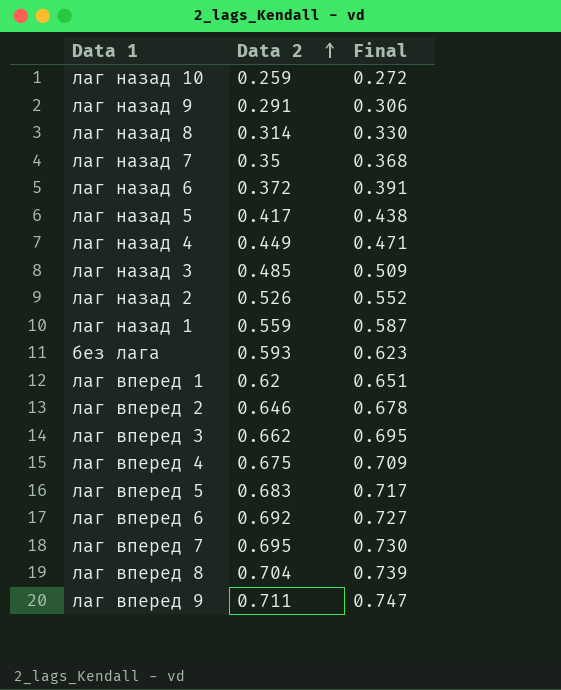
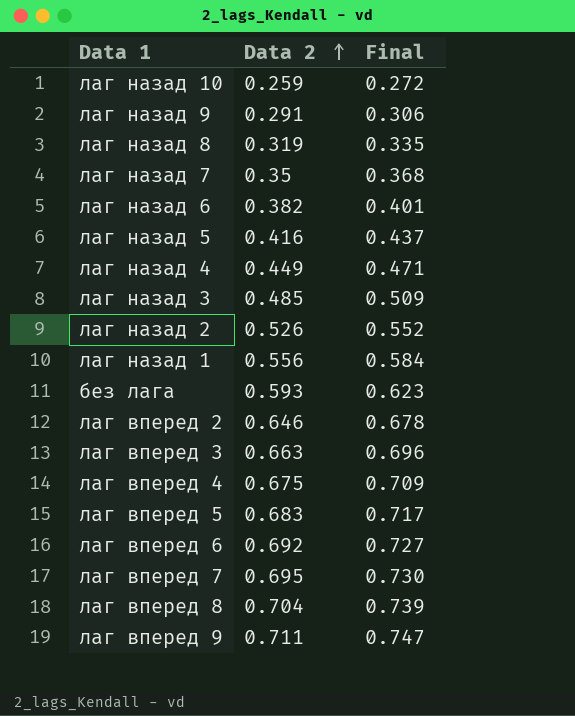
row лаг вперед 1: 0.62 | 0.651 -> none
лаг назад 8 | Data 2: 0.314 -> 0.319
лаг назад 8 | Final: 0.330 -> 0.335
лаг назад 6 | Data 2: 0.372 -> 0.382
лаг назад 6 | Final: 0.391 -> 0.401
лаг назад 5 | Data 2: 0.417 -> 0.416
лаг назад 5 | Final: 0.438 -> 0.437
лаг назад 1 | Data 2: 0.559 -> 0.556
лаг назад 1 | Final: 0.587 -> 0.584
лаг вперед 3 | Data 2: 0.662 -> 0.663
лаг вперед 3 | Final: 0.695 -> 0.696

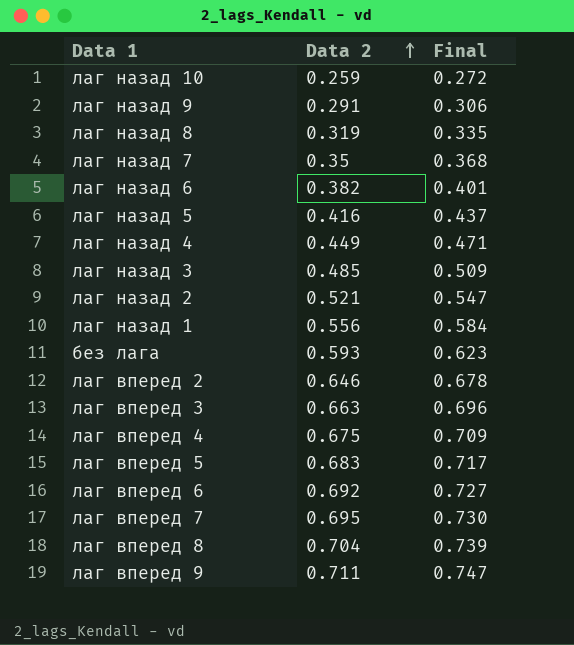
лаг назад 2 | Data 2: 0.526 -> 0.521
лаг назад 2 | Final: 0.552 -> 0.547

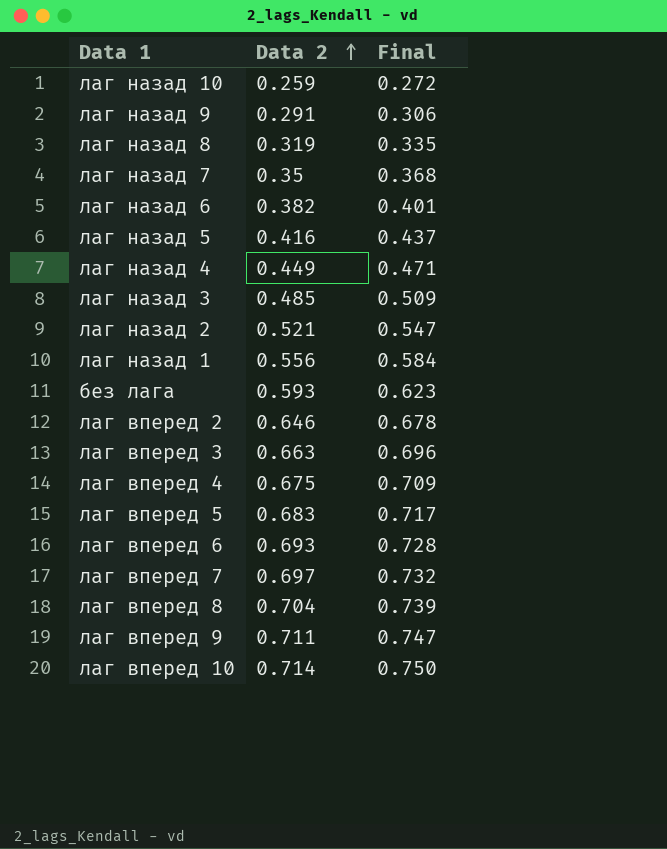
лаг вперед 6 | Data 2: 0.692 -> 0.693
лаг вперед 6 | Final: 0.727 -> 0.728
лаг вперед 7 | Data 2: 0.695 -> 0.697
лаг вперед 7 | Final: 0.730 -> 0.732
row лаг вперед 10: none -> 0.714 | 0.750

